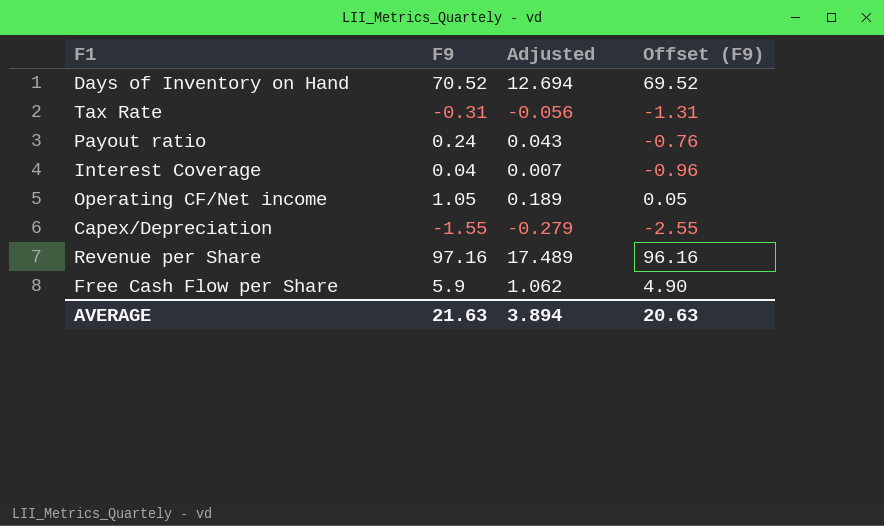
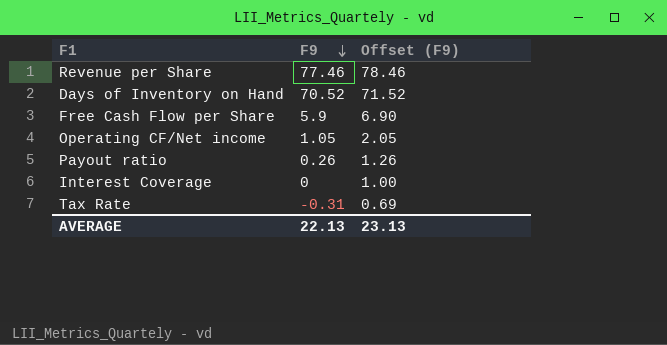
row order: none -> F9 descending
column Adjusted | formula: [F9] * 0.18 -> none
column Offset (F9) | formula: [F9] - 1 -> [F9] + 1
row Capex/Depreciation: -1.55 | -0.279 | -2.55 -> none
Revenue per Share | F9: 97.16 -> 77.46
Payout ratio | F9: 0.24 -> 0.26
Interest Coverage | F9: 0.04 -> 0
AVERAGE | F9: 21.63 -> 22.13
AVERAGE | Offset (F9): 20.63 -> 23.13

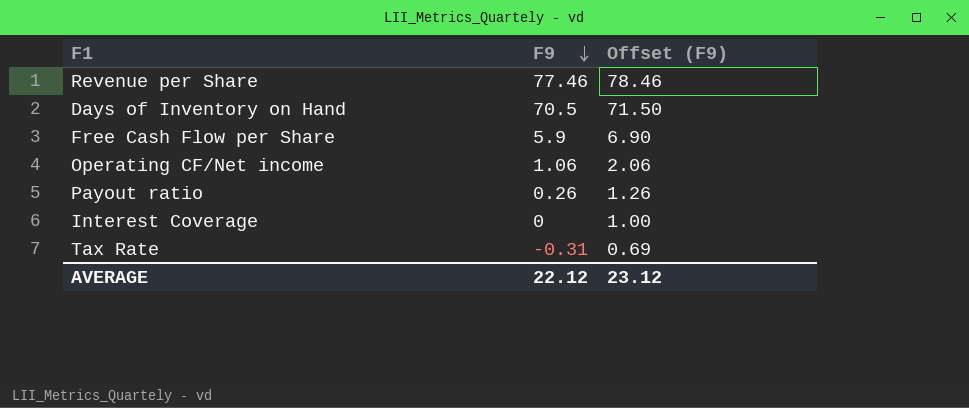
Days of Inventory on Hand | F9: 70.52 -> 70.5
Days of Inventory on Hand | Offset (F9): 71.52 -> 71.50
Operating CF/Net income | F9: 1.05 -> 1.06
Operating CF/Net income | Offset (F9): 2.05 -> 2.06
AVERAGE | F9: 22.13 -> 22.12
AVERAGE | Offset (F9): 23.13 -> 23.12

